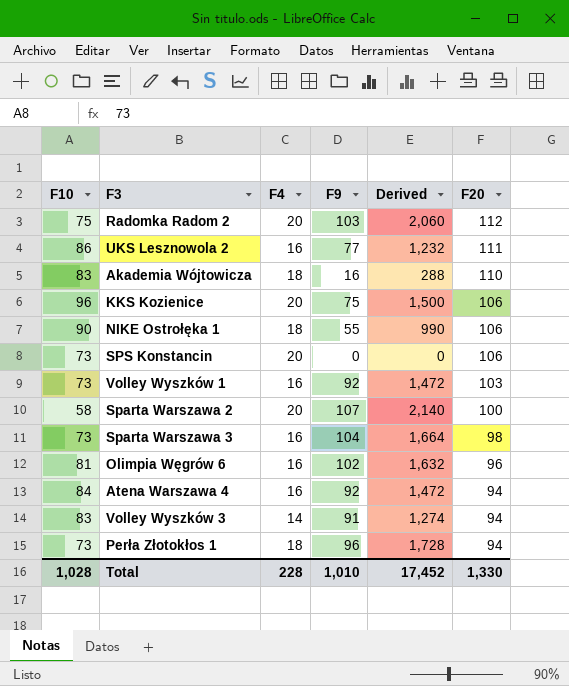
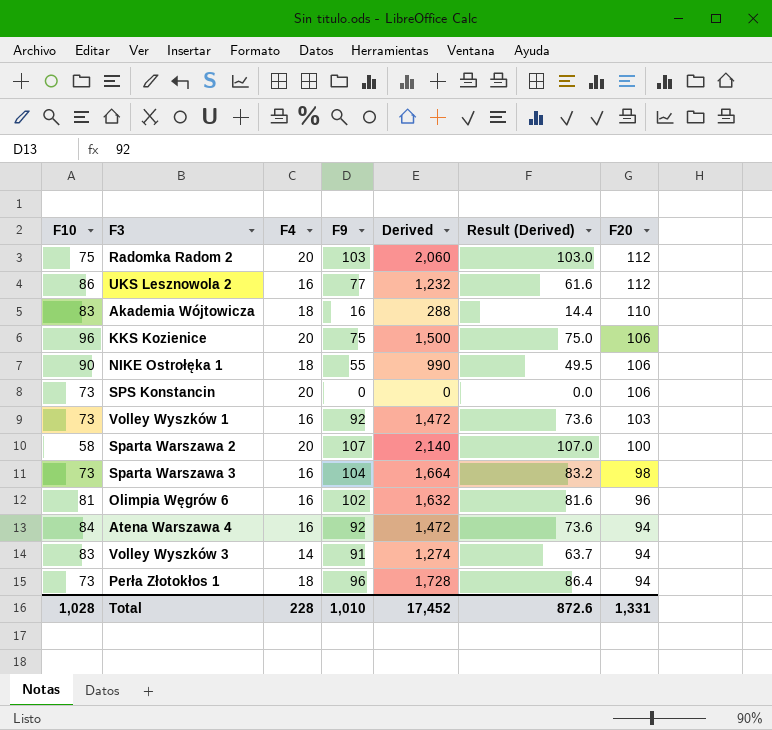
column Result (Derived) | formula: none -> [Derived] * 0.05
UKS Lesznowola 2 | F20: 111 -> 112
Total | F20: 1,330 -> 1,331

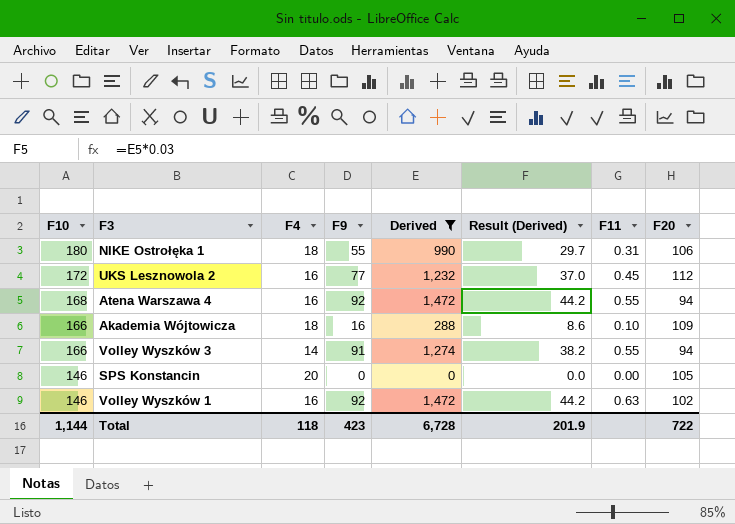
filter: none -> Derived <= 1,472
row order: F20 descending -> F10 descending
column Result (Derived) | formula: [Derived] * 0.05 -> [Derived] * 0.03
column F11 | formula: none -> [F9] / [F10]
NIKE Ostrołęka 1 | F10: 90 -> 180
UKS Lesznowola 2 | F10: 86 -> 172
Atena Warszawa 4 | F10: 84 -> 168
Akademia Wójtowicza | F10: 83 -> 166
Akademia Wójtowicza | F20: 110 -> 109
Volley Wyszków 3 | F10: 83 -> 166
SPS Konstancin | F10: 73 -> 146
SPS Konstancin | F20: 106 -> 105
Volley Wyszków 1 | F10: 73 -> 146
Volley Wyszków 1 | F20: 103 -> 102
Total | F10: 1,028 -> 1,144
Total | F4: 228 -> 118
Total | F9: 1,010 -> 423
Total | Derived: 17,452 -> 6,728
Total | Result (Derived): 872.6 -> 201.9
Total | F20: 1,331 -> 722

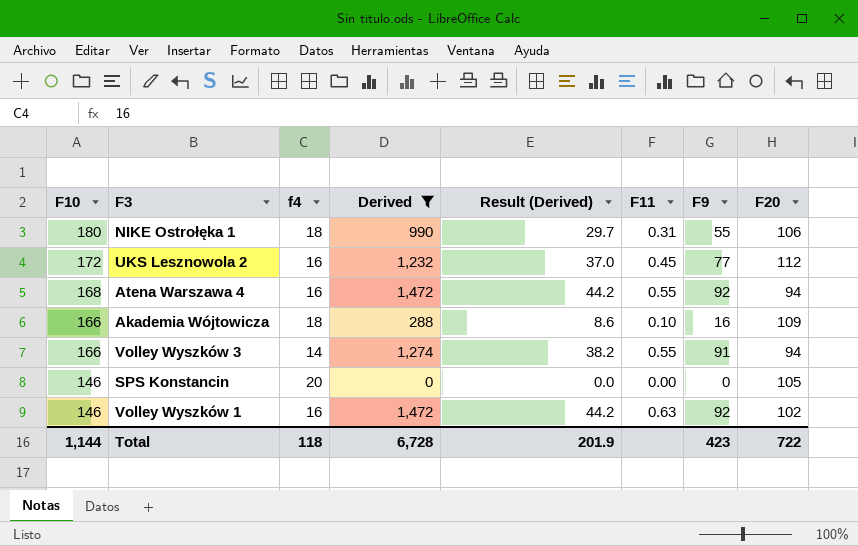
column name: F4 -> f4
column F9 | position: 4 -> 7

